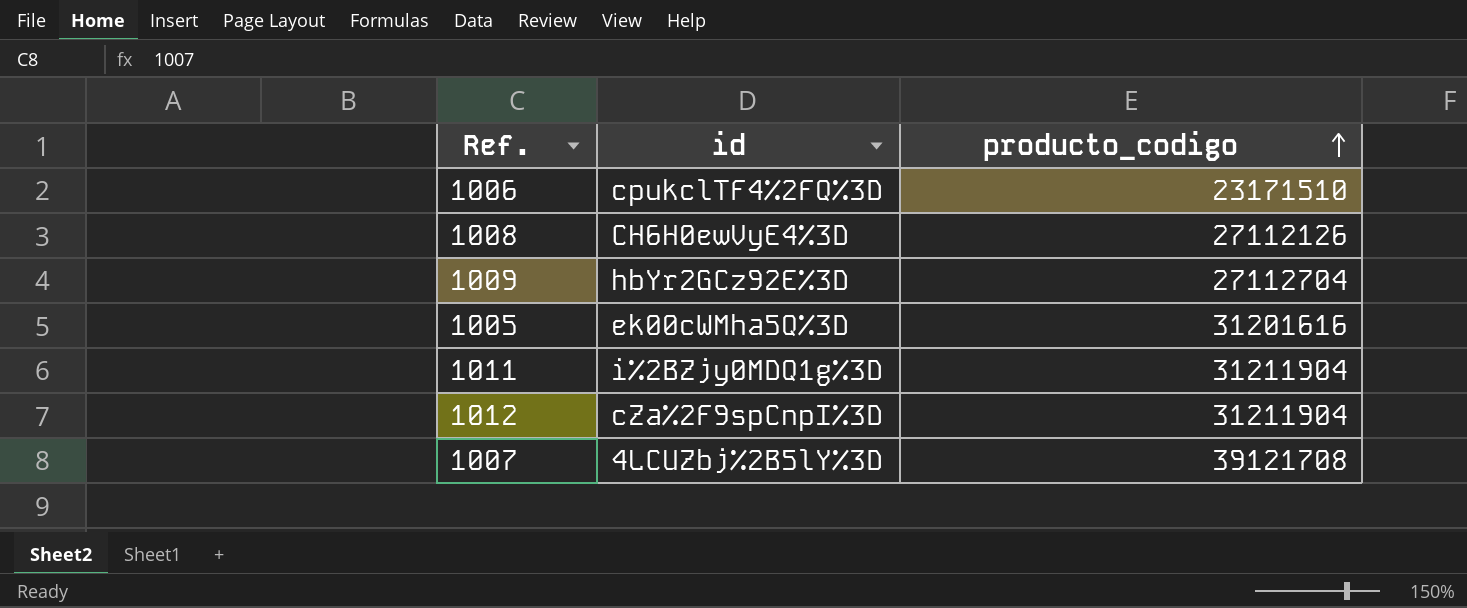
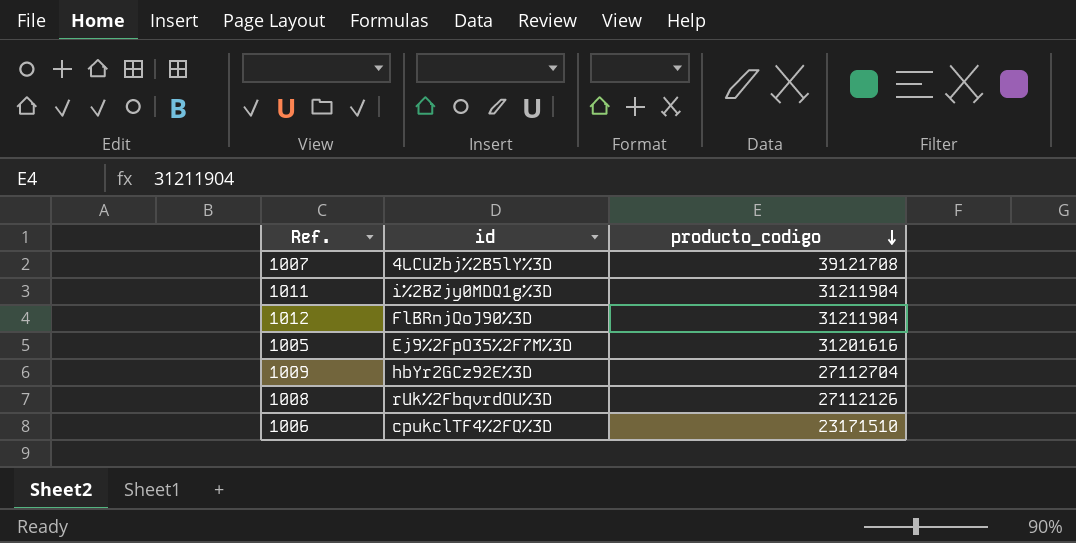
row order: producto_codigo ascending -> producto_codigo descending
1012 | id: cZa%2F9spCnpI%3D -> FlBRnjQoJ90%3D
1005 | id: ek00cWMha5Q%3D -> Ej9%2FpO35%2F7M%3D
1008 | id: CH6H0ewVyE4%3D -> rUk%2FbqvrdOU%3D

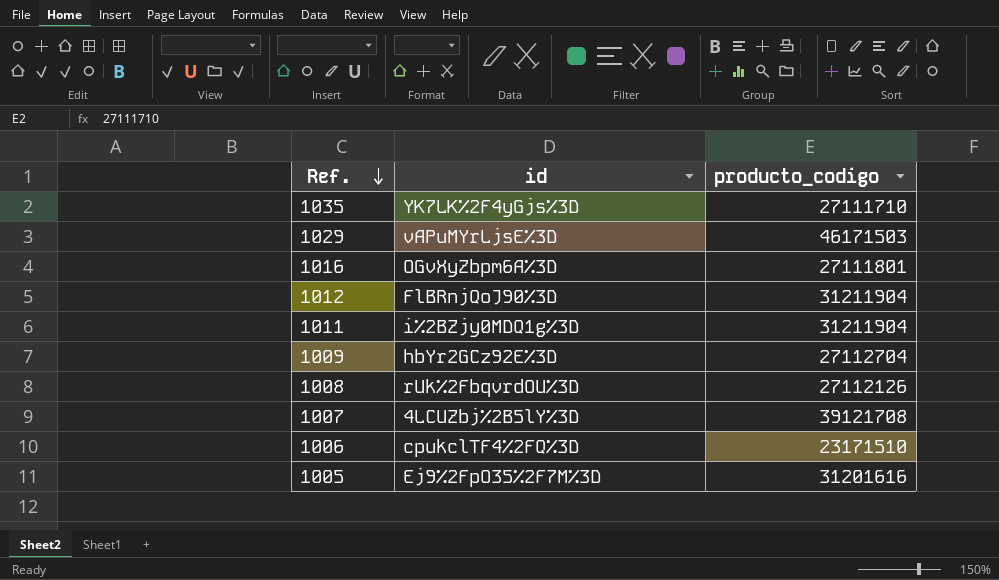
row order: producto_codigo descending -> Ref. descending
row 1035: none -> YK7LK%2F4yGjs%3D | 27111710
row 1029: none -> vAPuMYrLjsE%3D | 46171503
row 1016: none -> OGvXyZbpm6A%3D | 27111801

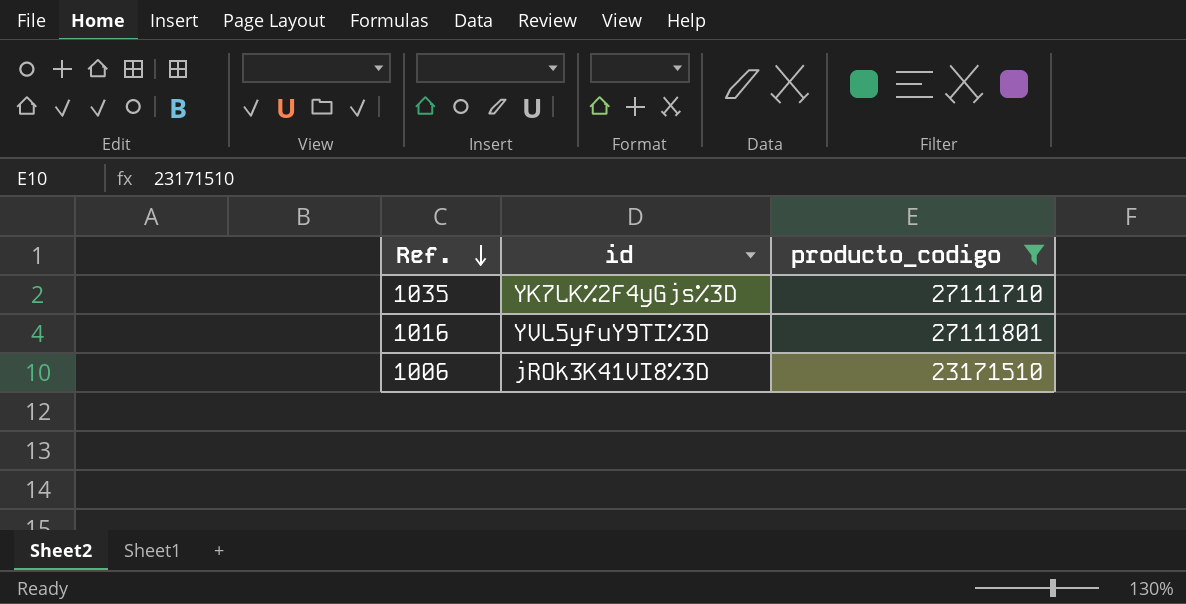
filter: none -> producto_codigo <= 27111801
1016 | id: OGvXyZbpm6A%3D -> YVL5yfuY9TI%3D
1006 | id: cpukclTF4%2FQ%3D -> jROk3K41VI8%3D

